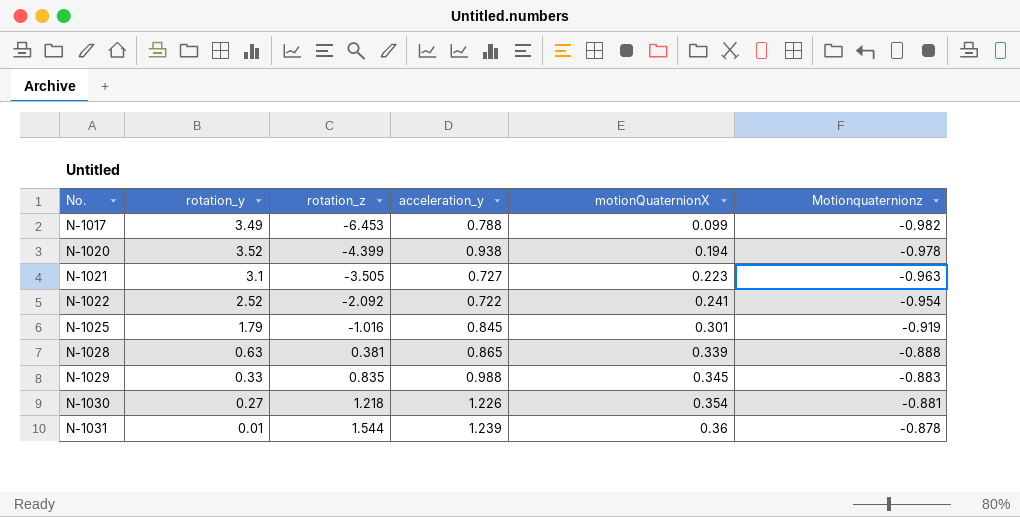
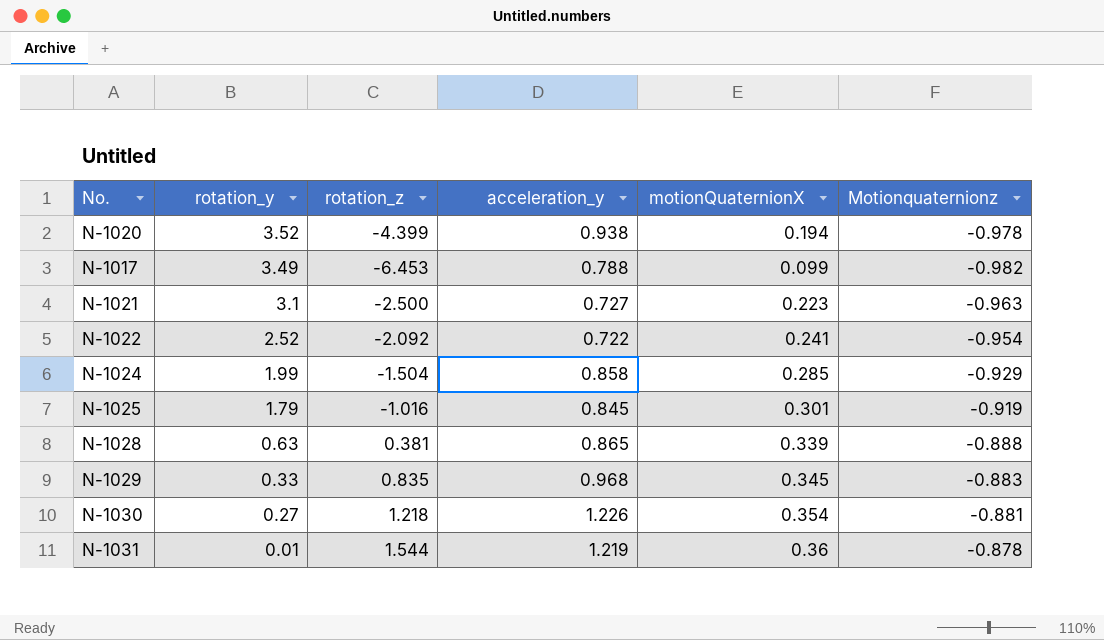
row order: No. ascending -> rotation_y descending
N-1021 | rotation_z: -3.505 -> -2.500
row N-1024: none -> 1.99 | -1.504 | 0.858 | 0.285 | -0.929
N-1029 | acceleration_y: 0.988 -> 0.968
N-1031 | acceleration_y: 1.239 -> 1.219

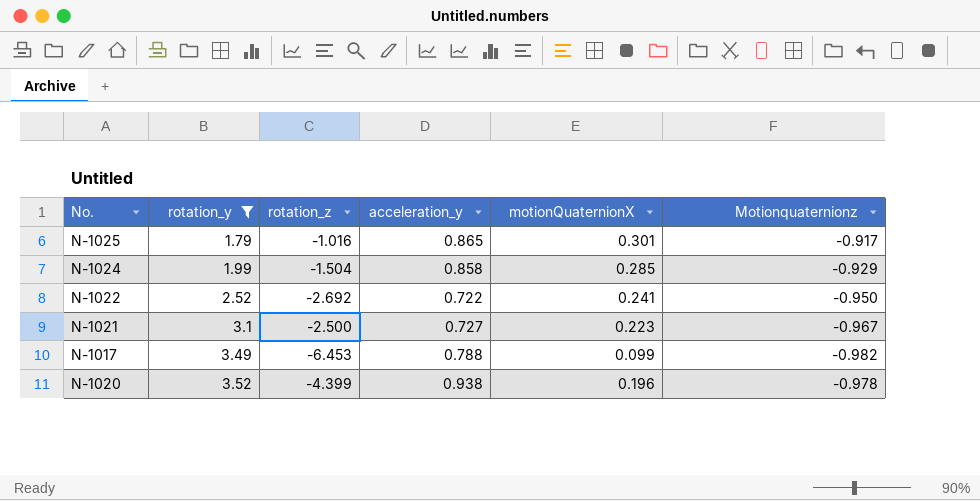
filter: none -> rotation_y >= 1.79
row order: rotation_y descending -> rotation_y ascending
N-1025 | acceleration_y: 0.845 -> 0.865
N-1025 | Motionquaternionz: -0.919 -> -0.917
N-1022 | rotation_z: -2.092 -> -2.692
N-1022 | Motionquaternionz: -0.954 -> -0.950
N-1021 | Motionquaternionz: -0.963 -> -0.967
N-1020 | motionQuaternionX: 0.194 -> 0.196

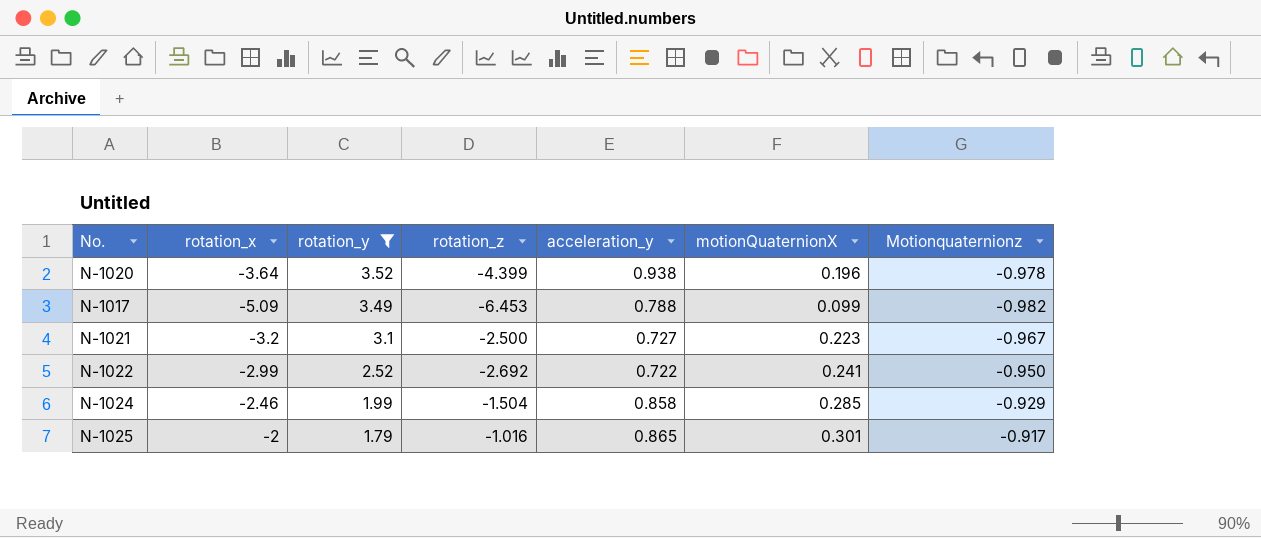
row order: rotation_y ascending -> rotation_y descending
column rotation_x | position: none -> 2

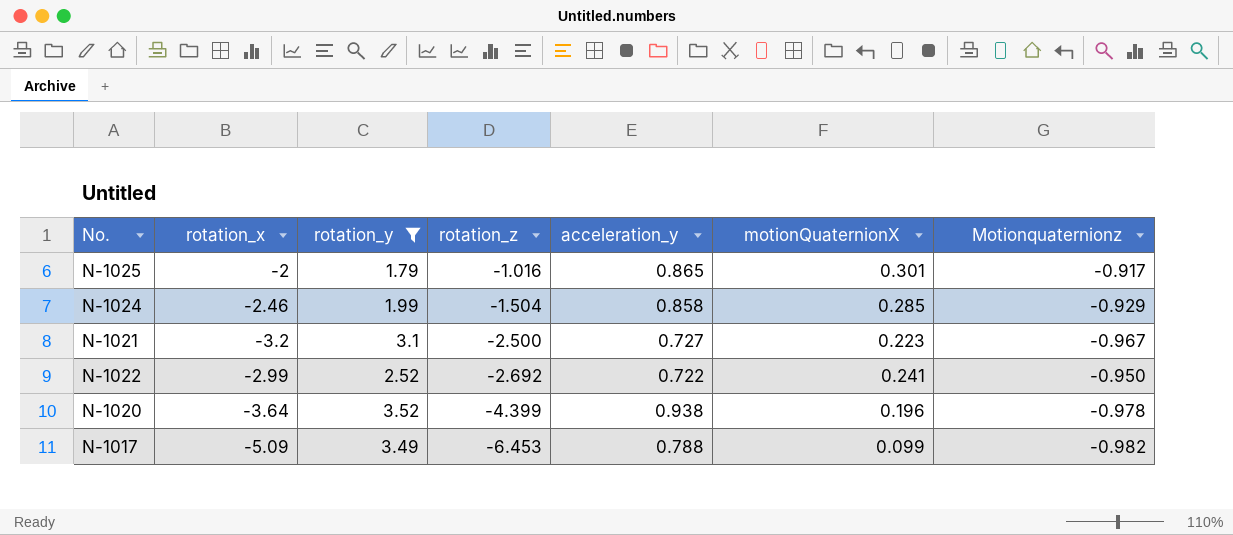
row order: rotation_y descending -> rotation_z descending

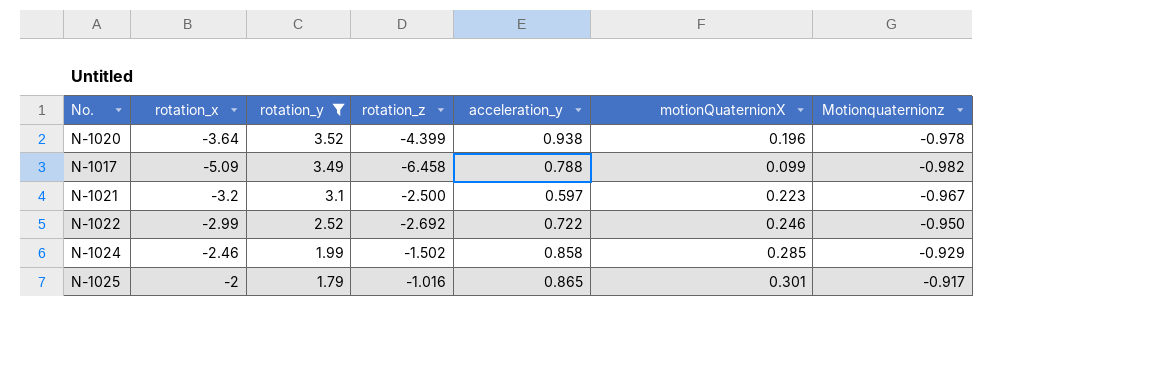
row order: rotation_z descending -> rotation_y descending
N-1017 | rotation_z: -6.453 -> -6.458
N-1021 | acceleration_y: 0.727 -> 0.597
N-1022 | motionQuaternionX: 0.241 -> 0.246
N-1024 | rotation_z: -1.504 -> -1.502

